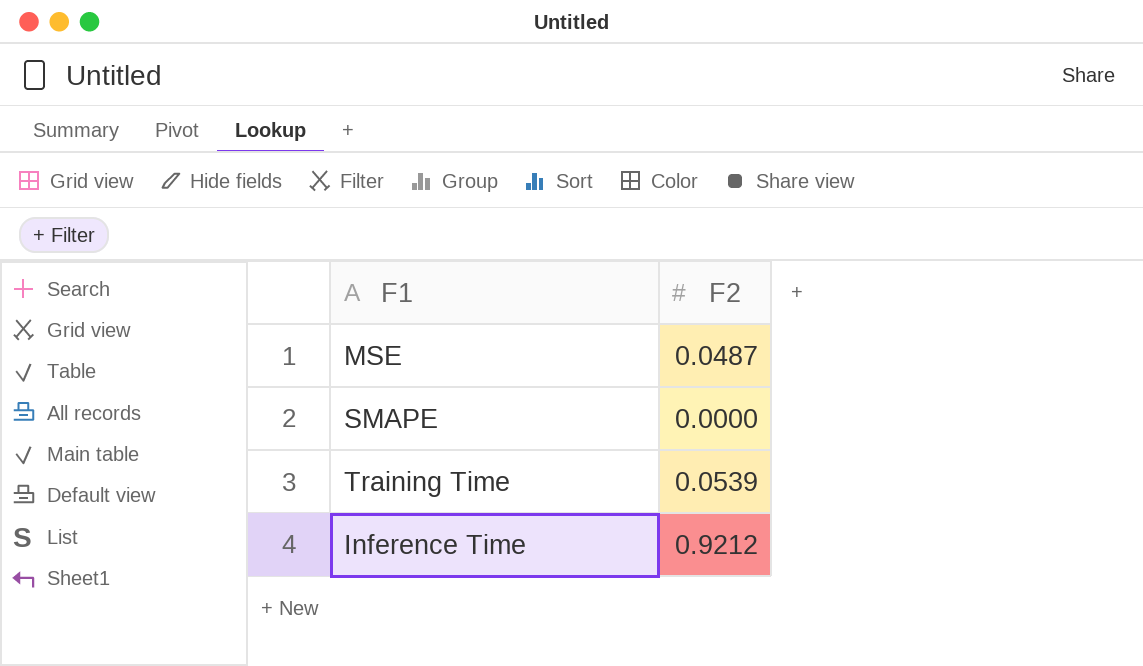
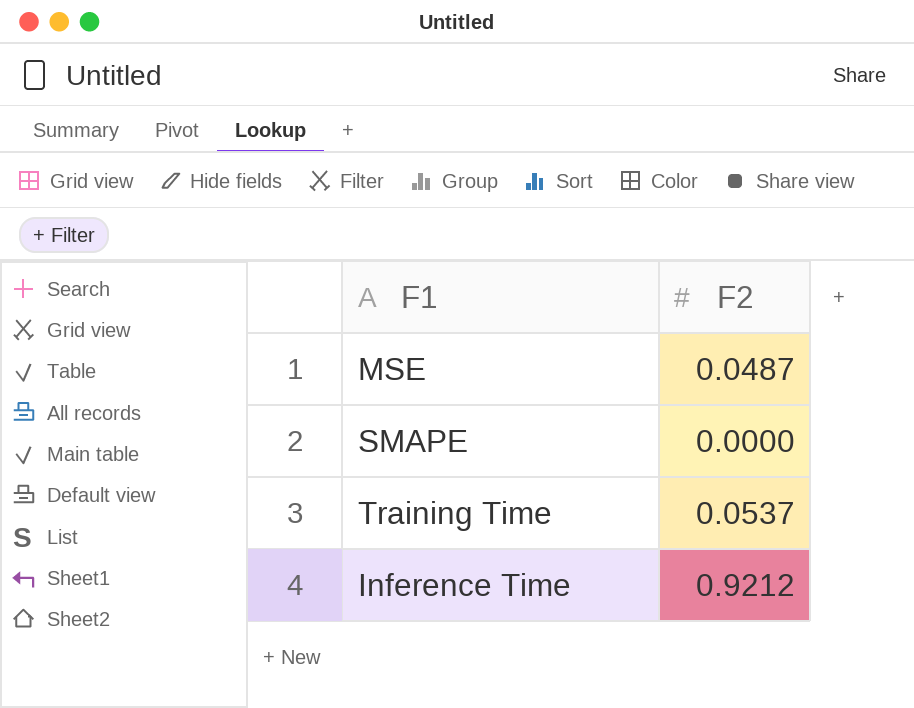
Training Time | F2: 0.0539 -> 0.0537

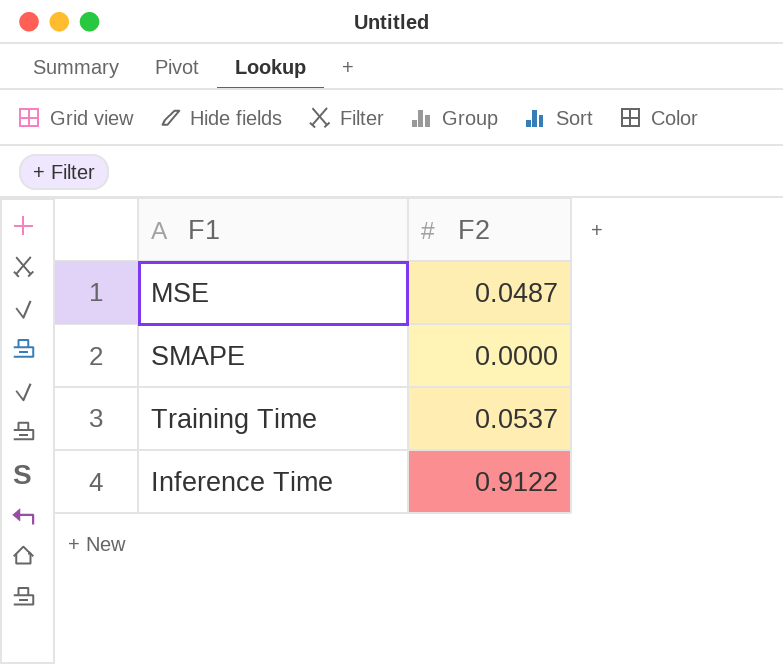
Inference Time | F2: 0.9212 -> 0.9122

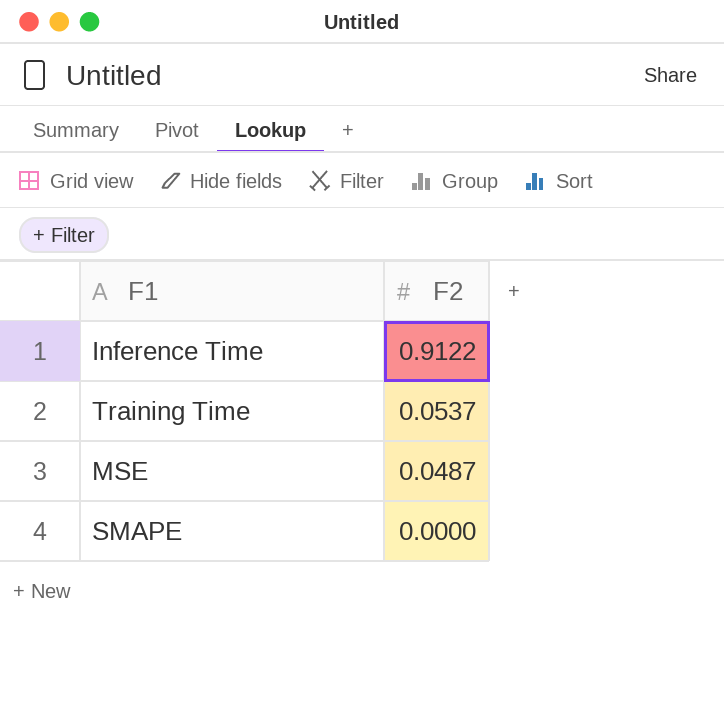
row order: none -> F2 descending

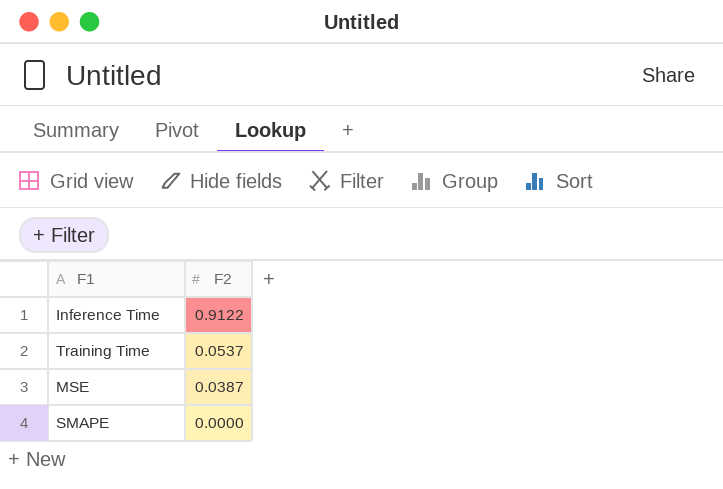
MSE | F2: 0.0487 -> 0.0387

